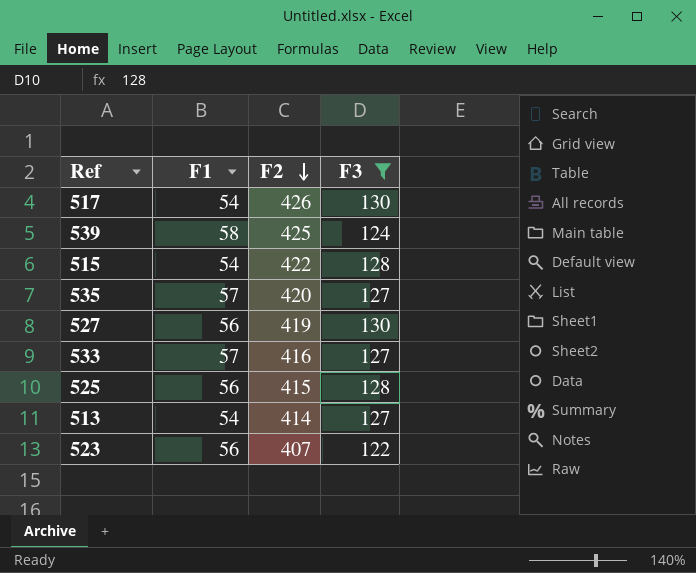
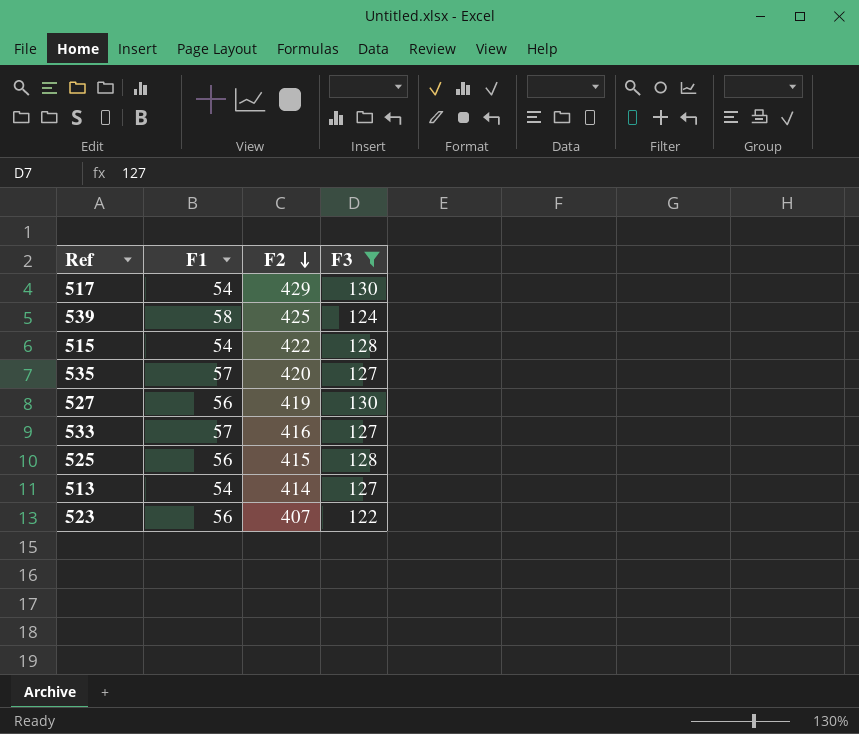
517 | F2: 426 -> 429

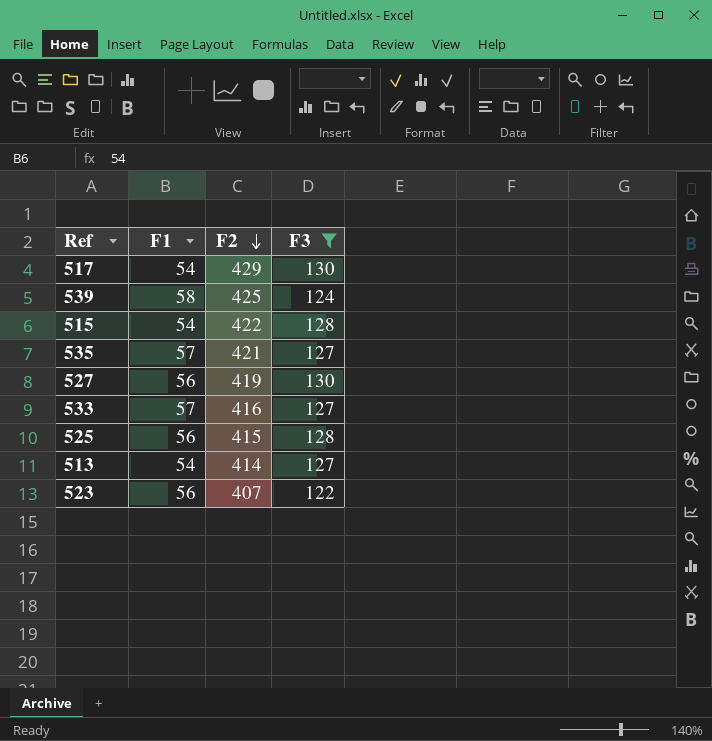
535 | F2: 420 -> 421

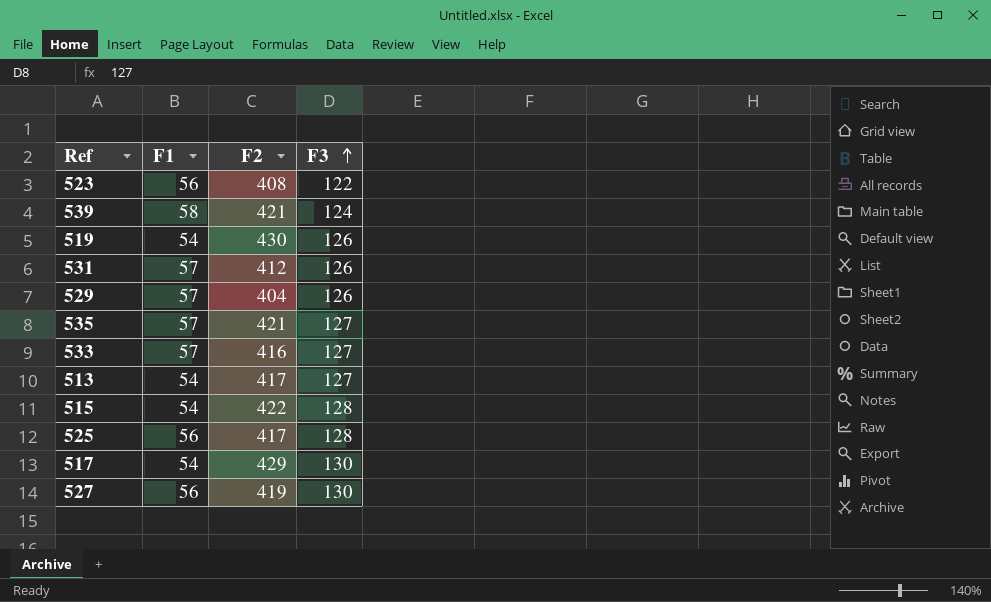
filter: F3 != 126 -> none
row order: F2 descending -> F3 ascending
523 | F2: 407 -> 408
539 | F2: 425 -> 421
513 | F2: 414 -> 417
525 | F2: 415 -> 417

